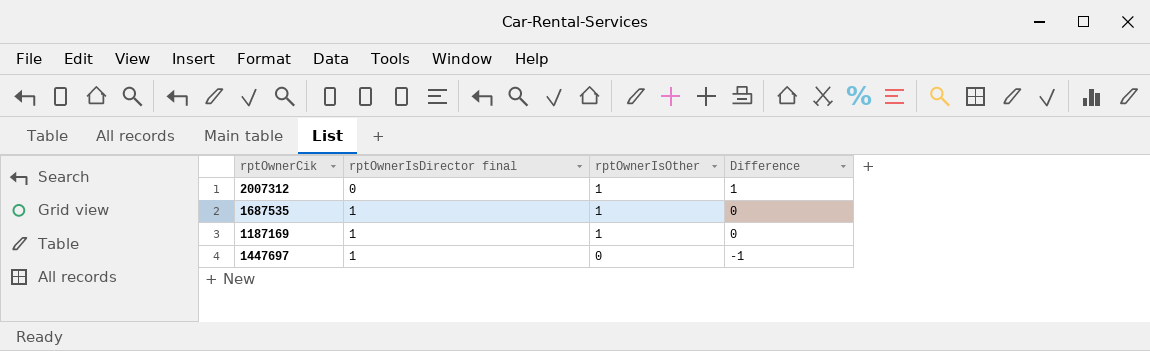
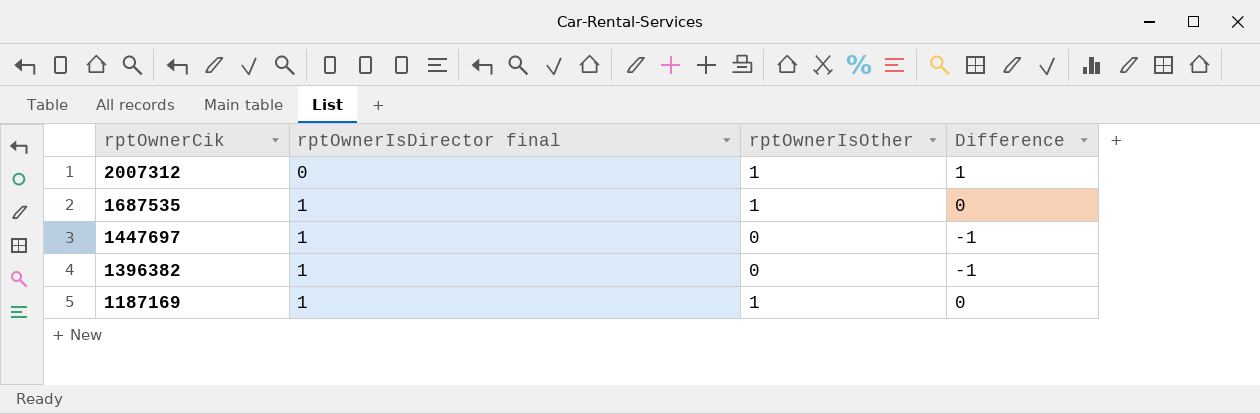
row order: rptOwnerIsDirector final ascending -> rptOwnerCik descending
row 1396382: none -> 1 | 0 | -1

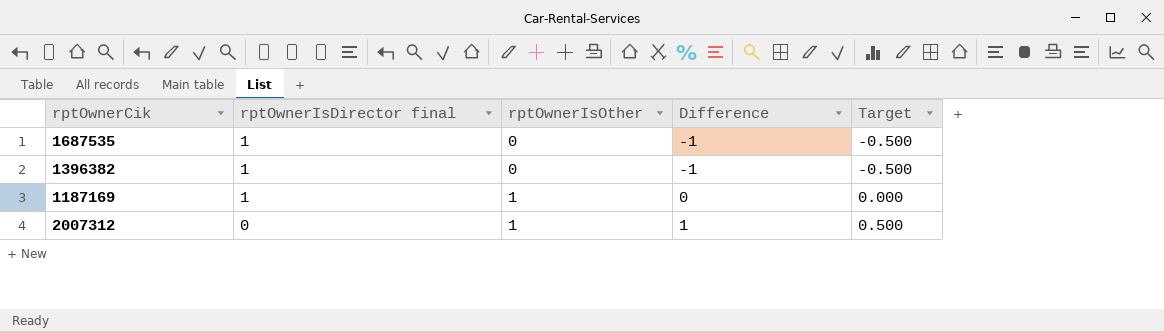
row order: rptOwnerCik descending -> rptOwnerIsDirector final descending
column Target | formula: none -> [Difference] * 0.5
row 1447697: 1 | 0 | -1 -> none
1687535 | rptOwnerIsOther: 1 -> 0
1687535 | Difference: 0 -> -1

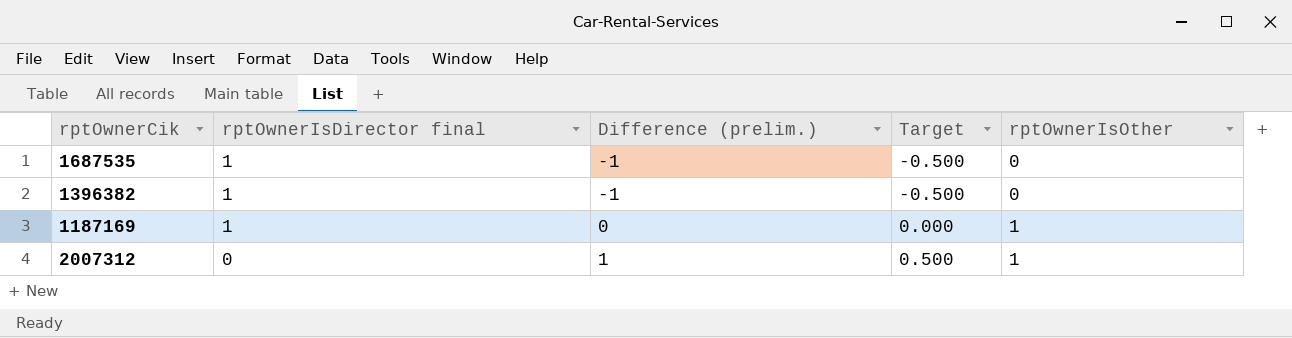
column name: Difference -> Difference (prelim.)
column rptOwnerIsOther | position: 3 -> 5

